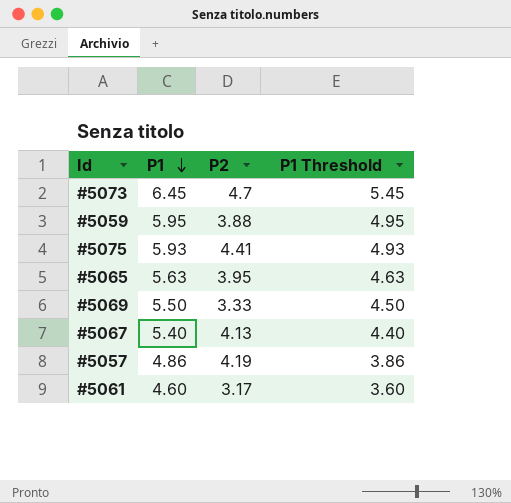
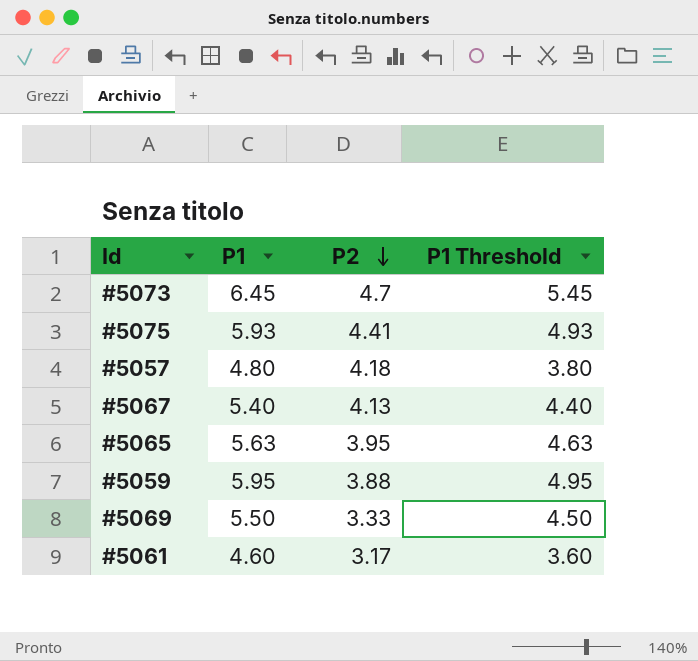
row order: P1 descending -> P2 descending
#5057 | P1: 4.86 -> 4.80
#5057 | P2: 4.19 -> 4.18
#5057 | P1 Threshold: 3.86 -> 3.80

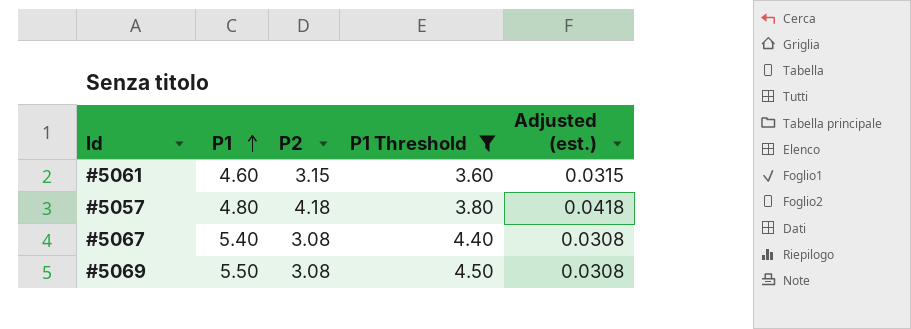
filter: none -> P1 Threshold <= 4.50
row order: P2 descending -> P1 ascending
column Adjusted (est.) | formula: none -> [P2] * 0.01
#5061 | P2: 3.17 -> 3.15
#5067 | P2: 4.13 -> 3.08
#5069 | P2: 3.33 -> 3.08

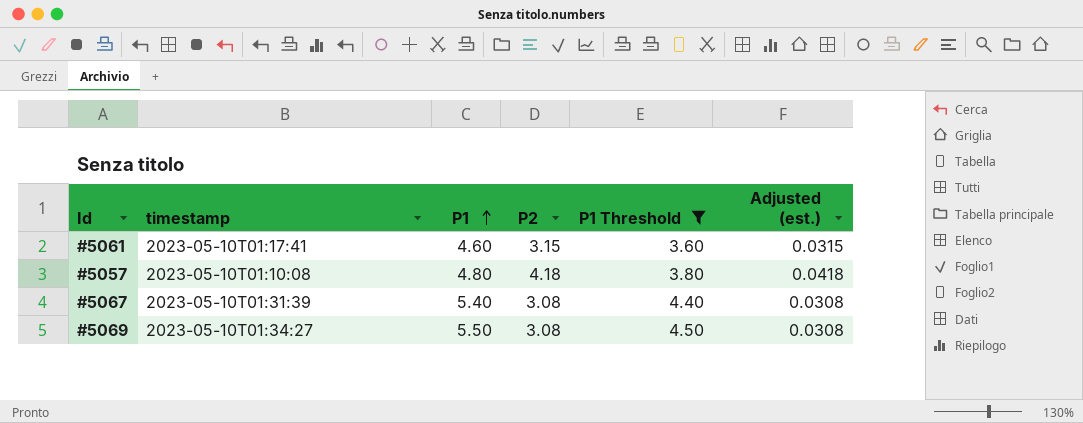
column timestamp | position: none -> 2

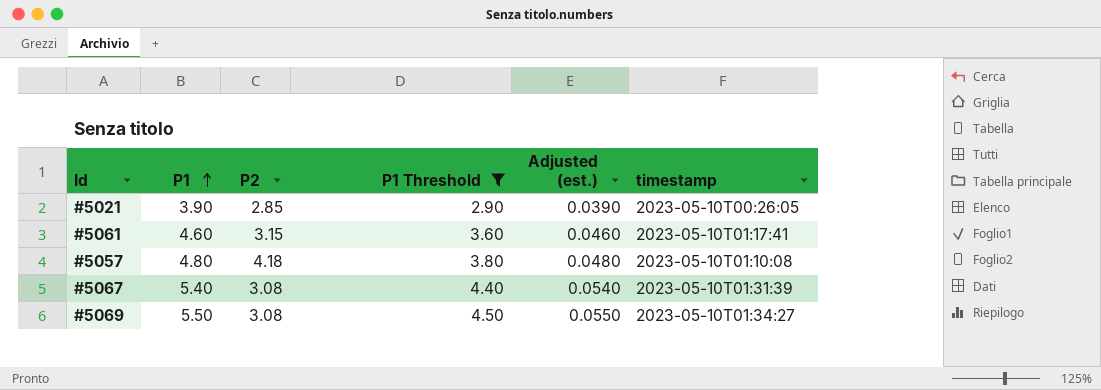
column Adjusted (est.) | formula: [P2] * 0.01 -> [P1] * 0.01
column timestamp | position: 2 -> 6
row #5021: none -> 3.90 | 2.85 | 2.90 | 0.0390 | 2023-05-10T00:26:05

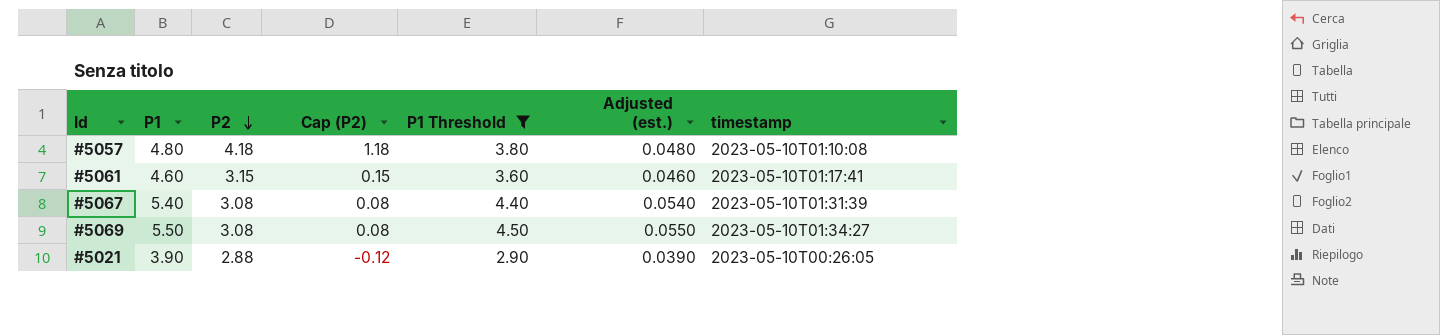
row order: P1 ascending -> P2 descending
column Cap (P2) | formula: none -> [P2] - 3
#5021 | P2: 2.85 -> 2.88

